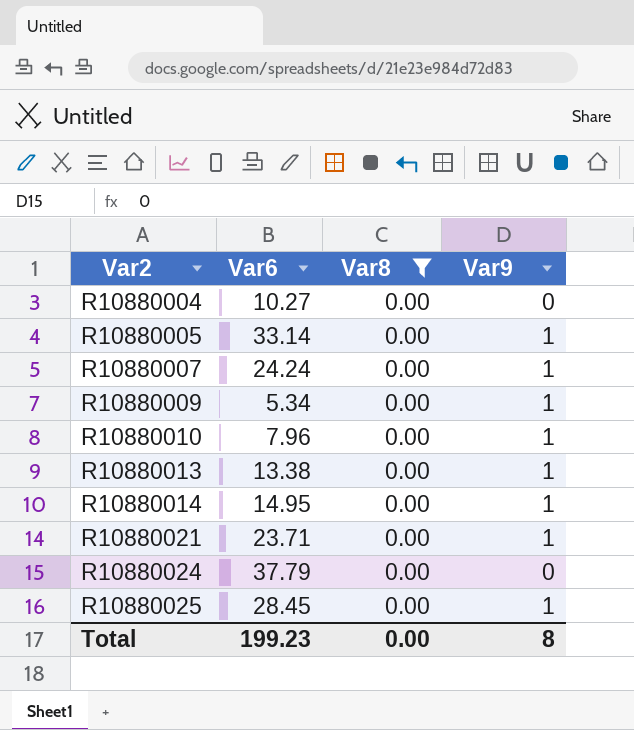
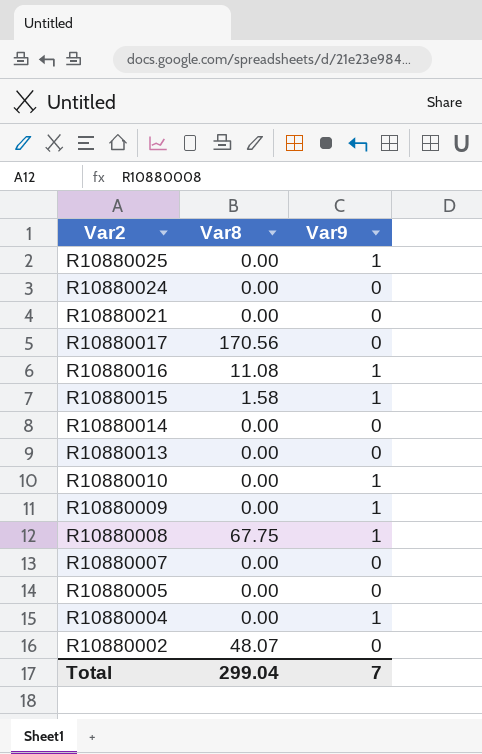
filter: Var8 = 0.00 -> none
row order: Var2 ascending -> Var2 descending
column Var6 | position: 2 -> none
R10880021 | Var9: 1 -> 0
R10880014 | Var9: 1 -> 0
R10880013 | Var9: 1 -> 0
R10880007 | Var9: 1 -> 0
R10880005 | Var9: 1 -> 0
R10880004 | Var9: 0 -> 1
Total | Var8: 0.00 -> 299.04
Total | Var9: 8 -> 7

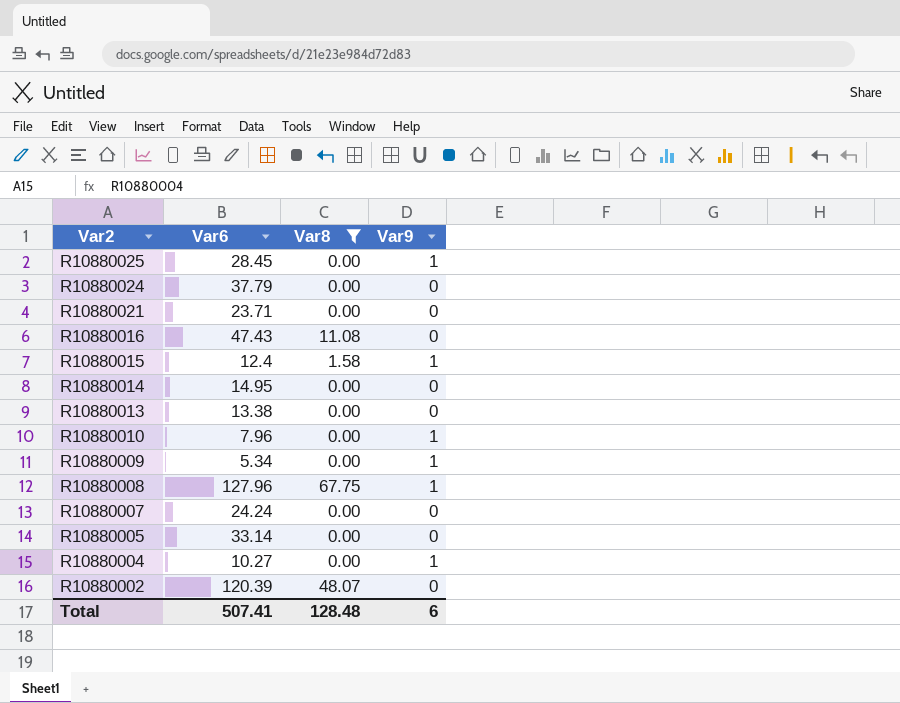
filter: none -> Var8 != 170.56
column Var6 | position: none -> 2
R10880016 | Var9: 1 -> 0
Total | Var8: 299.04 -> 128.48
Total | Var9: 7 -> 6

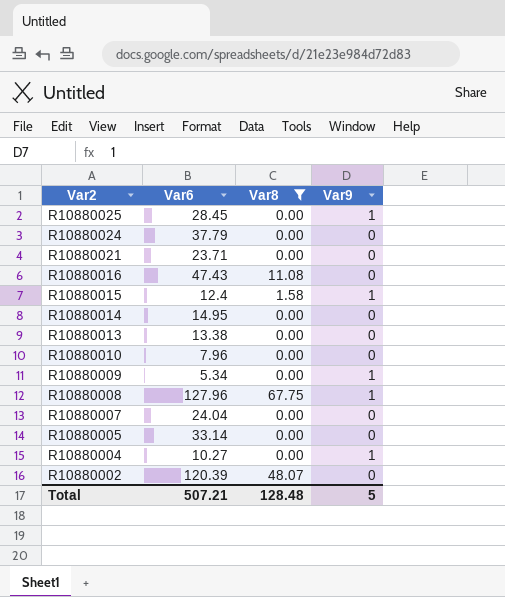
R10880010 | Var9: 1 -> 0
R10880007 | Var6: 24.24 -> 24.04
Total | Var6: 507.41 -> 507.21
Total | Var9: 6 -> 5

